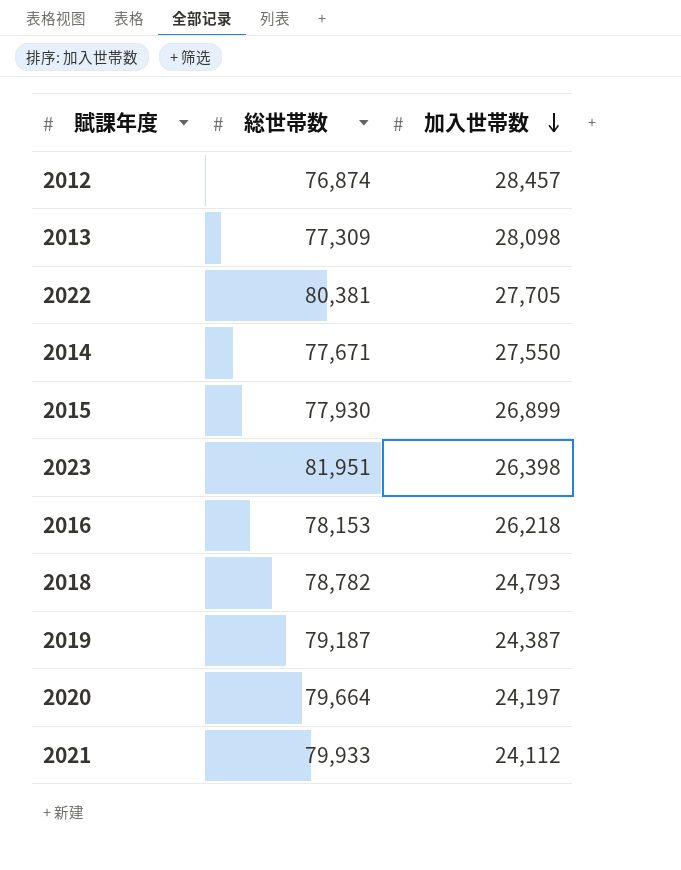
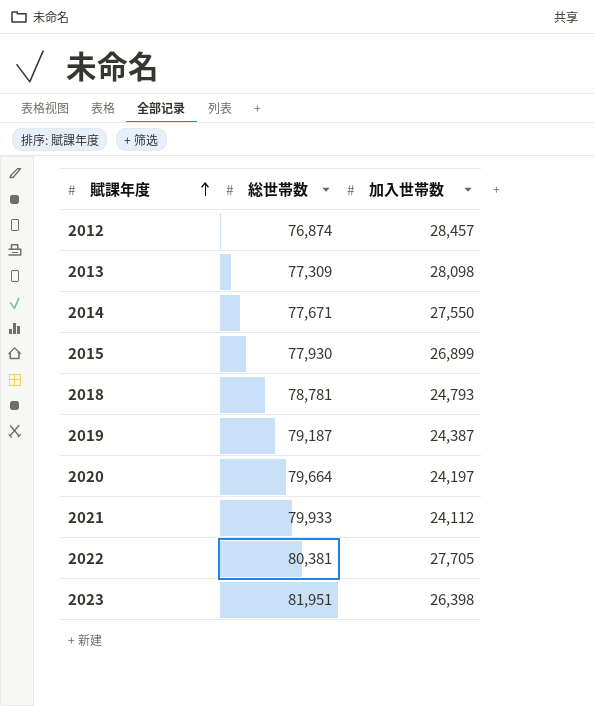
row order: 加入世帯数 descending -> 賦課年度 ascending
row 2016: 78,153 | 26,218 -> none
2018 | 総世帯数: 78,782 -> 78,781

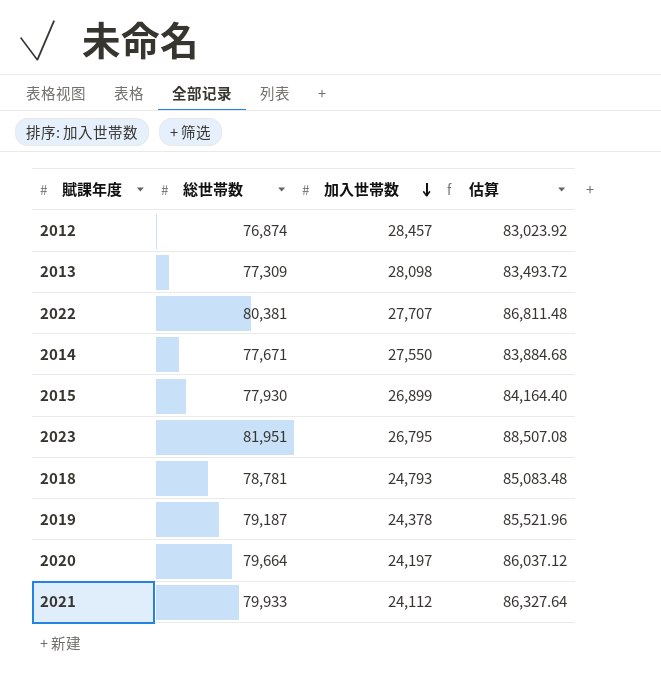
row order: 賦課年度 ascending -> 加入世帯数 descending
column 估算 | formula: none -> [総世帯数] * 1.08
2022 | 加入世帯数: 27,705 -> 27,707
2023 | 加入世帯数: 26,398 -> 26,795
2019 | 加入世帯数: 24,387 -> 24,378

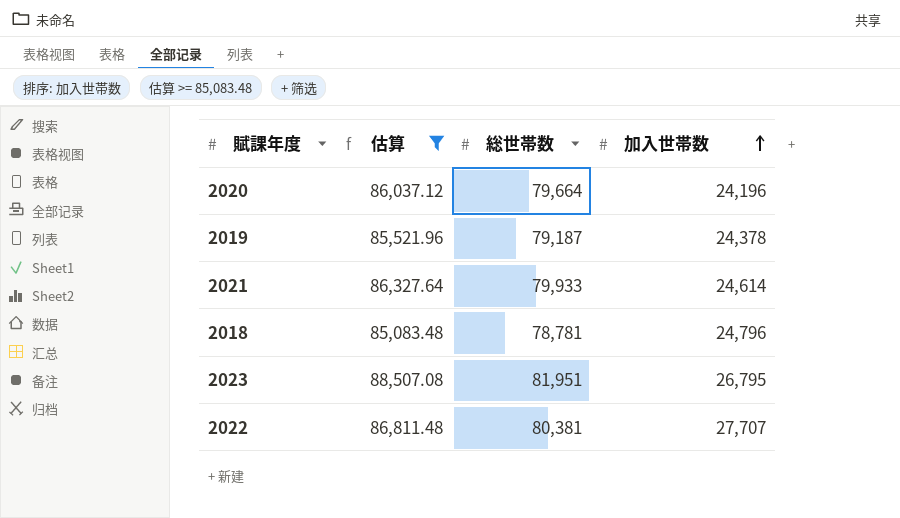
filter: none -> 估算 >= 85,083.48
row order: 加入世帯数 descending -> 加入世帯数 ascending
column 估算 | position: 4 -> 2
2020 | 加入世帯数: 24,197 -> 24,196
2021 | 加入世帯数: 24,112 -> 24,614
2018 | 加入世帯数: 24,793 -> 24,796

